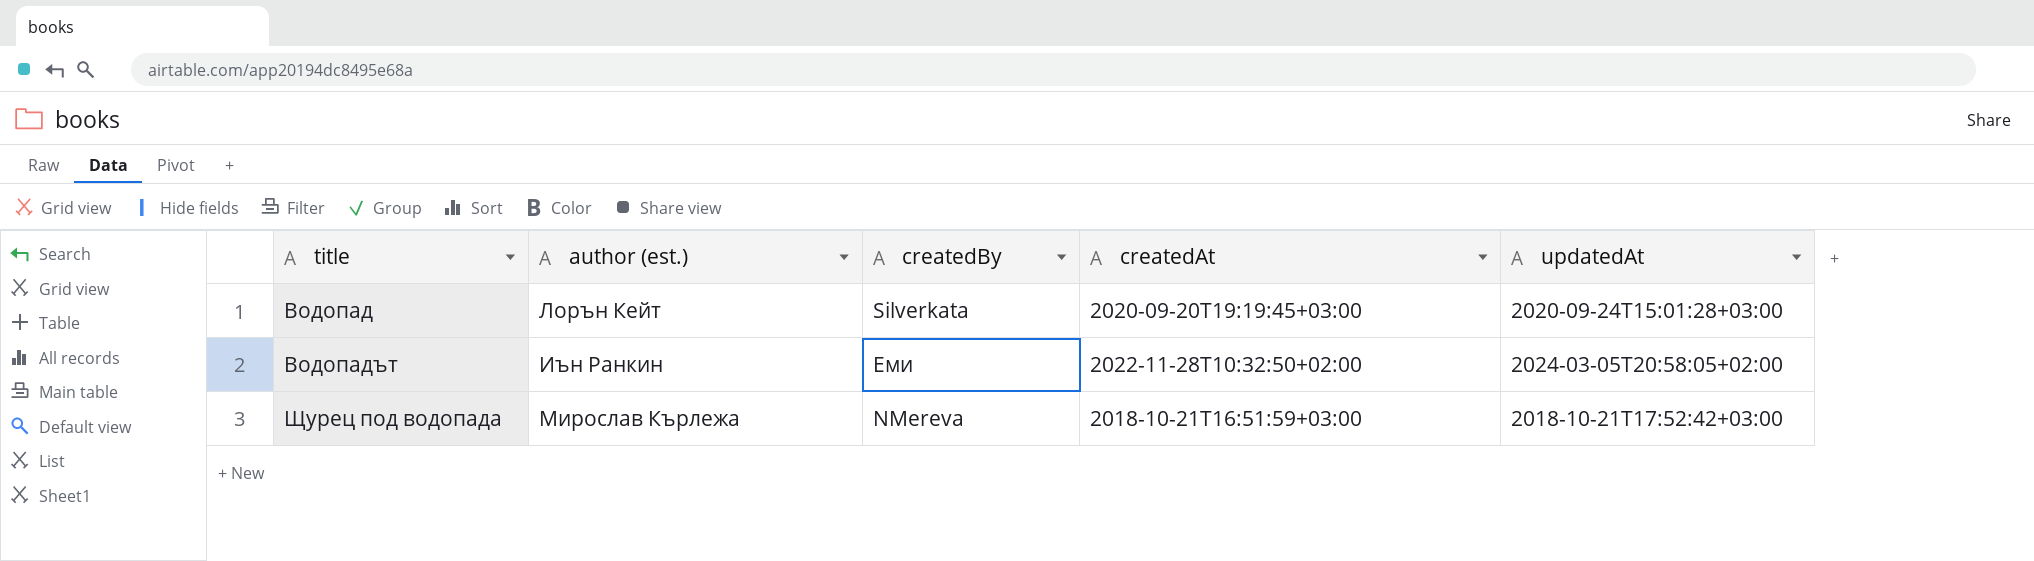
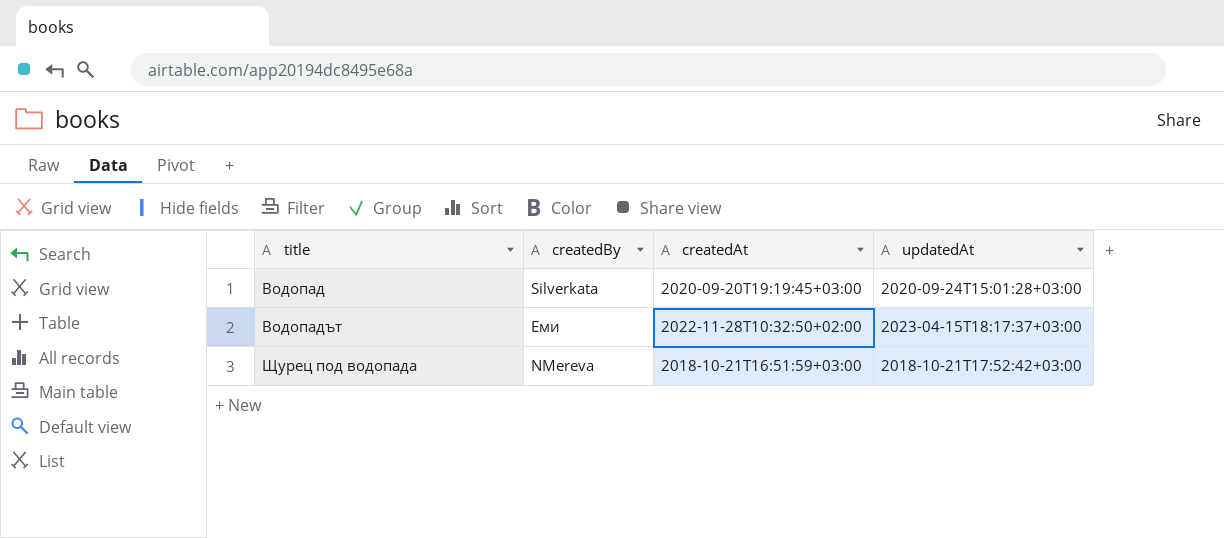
column author (est.) | position: 2 -> none
Водопадът | updatedAt: 2024-03-05T20:58:05+02:00 -> 2023-04-15T18:17:37+03:00

